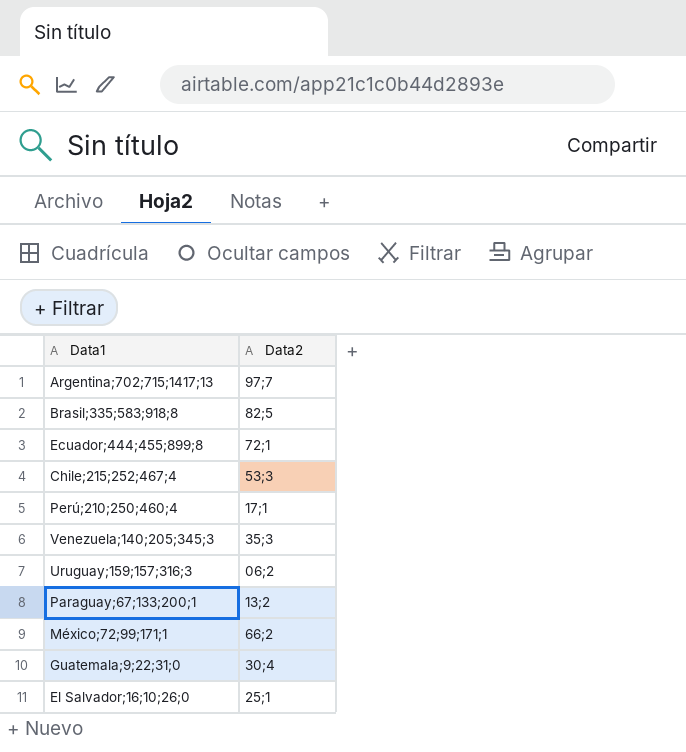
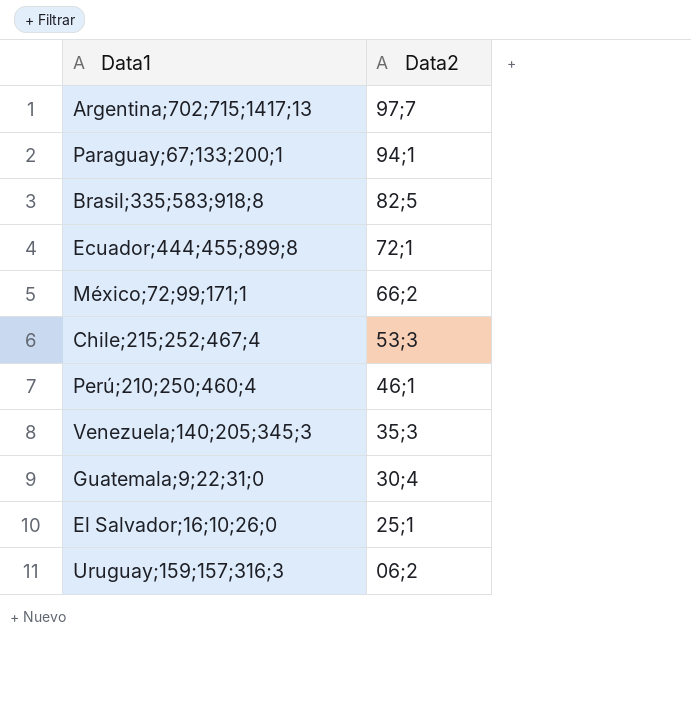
row order: none -> Data2 descending
Paraguay;67;133;200;1 | Data2: 13;2 -> 94;1
Perú;210;250;460;4 | Data2: 17;1 -> 46;1

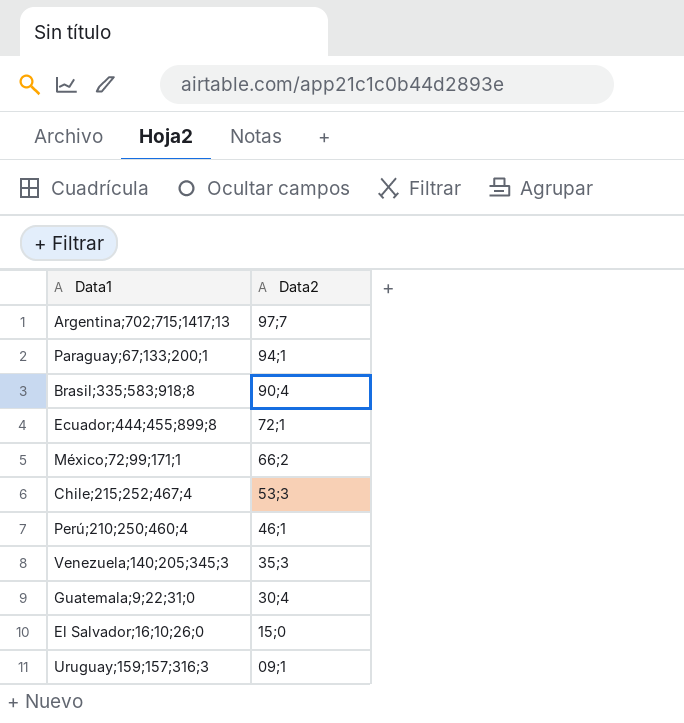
Brasil;335;583;918;8 | Data2: 82;5 -> 90;4
El Salvador;16;10;26;0 | Data2: 25;1 -> 15;0
Uruguay;159;157;316;3 | Data2: 06;2 -> 09;1

